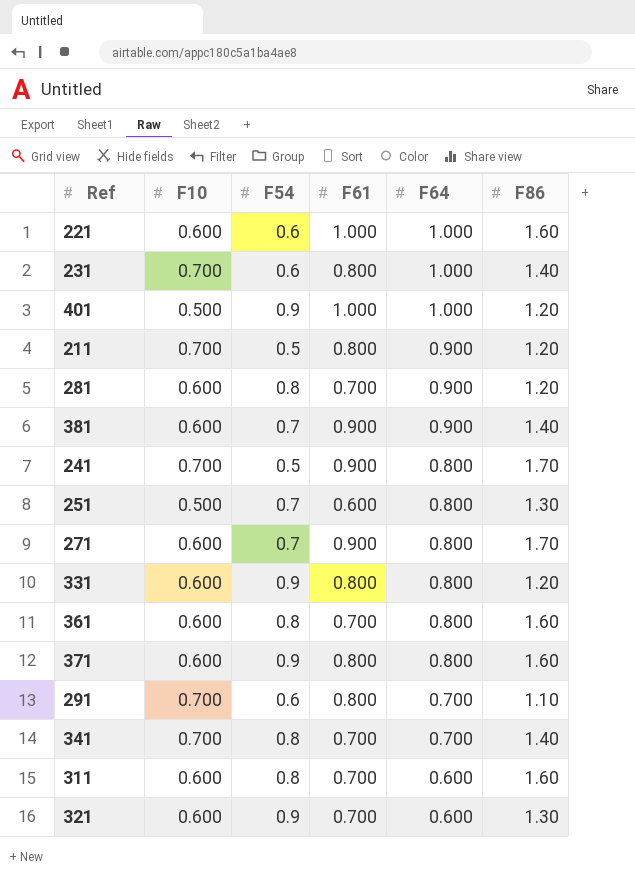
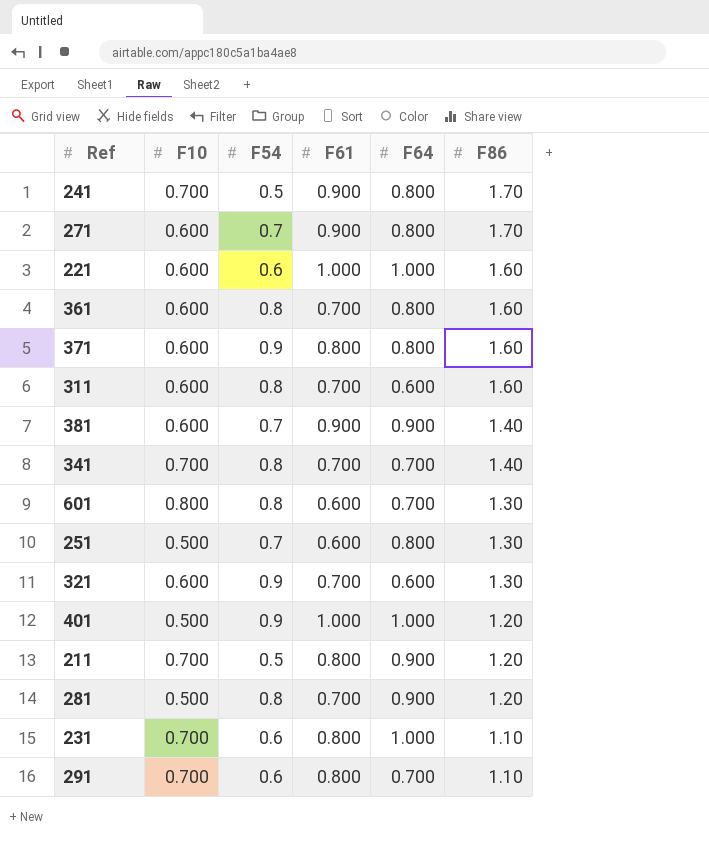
row order: F64 descending -> F86 descending
row 331: 0.600 | 0.9 | 0.800 | 0.800 | 1.20 -> none
row 601: none -> 0.800 | 0.8 | 0.600 | 0.700 | 1.30
281 | F10: 0.600 -> 0.500
231 | F86: 1.40 -> 1.10

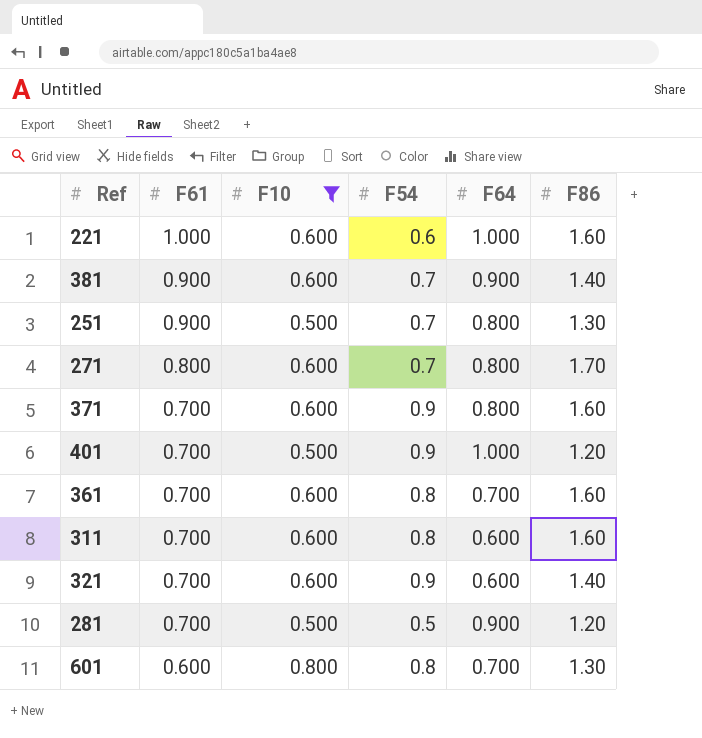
filter: none -> F10 != 0.700
row order: F86 descending -> F61 descending
column F61 | position: 4 -> 2
251 | F61: 0.600 -> 0.900
271 | F61: 0.900 -> 0.800
371 | F61: 0.800 -> 0.700
401 | F61: 1.000 -> 0.700
361 | F64: 0.800 -> 0.700
321 | F86: 1.30 -> 1.40
281 | F54: 0.8 -> 0.5

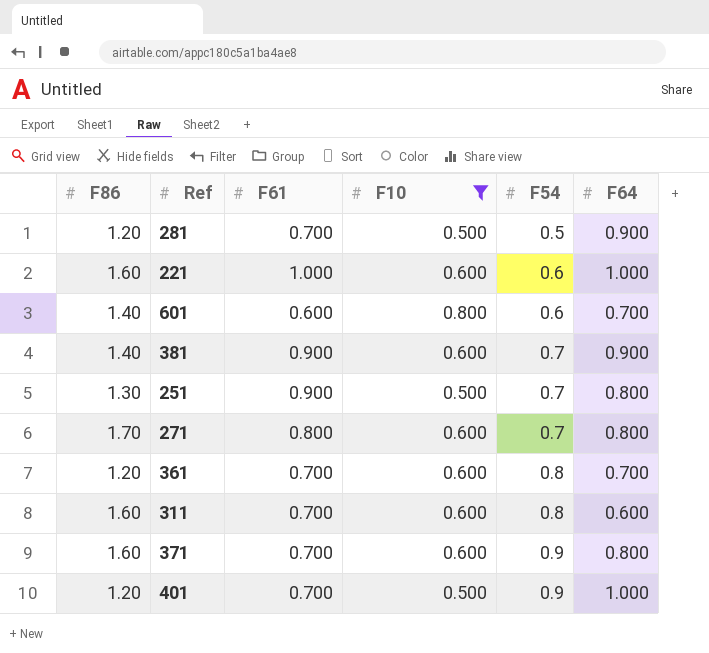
row order: F61 descending -> F54 ascending
column F86 | position: 6 -> 1
row 321: 0.700 | 0.600 | 0.9 | 0.600 | 1.40 -> none
601 | F86: 1.30 -> 1.40
601 | F54: 0.8 -> 0.6
361 | F86: 1.60 -> 1.20

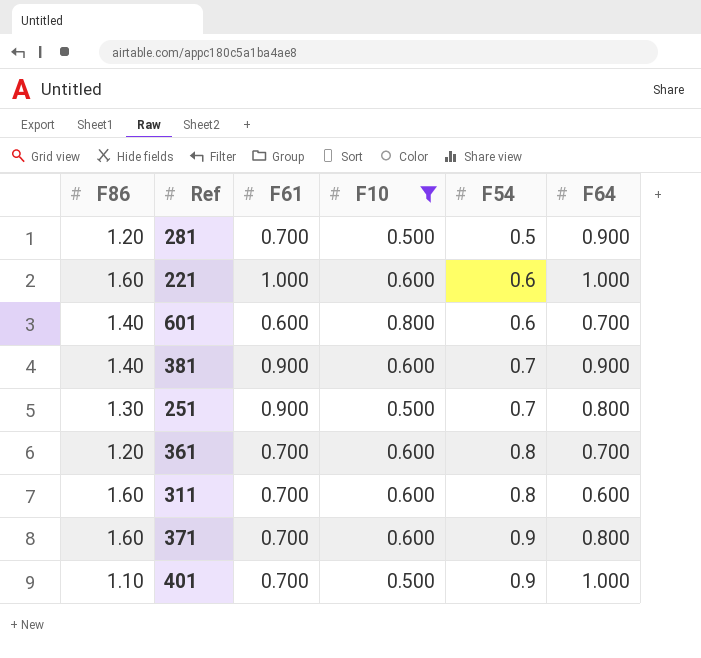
row 271: 1.70 | 0.800 | 0.600 | 0.7 | 0.800 -> none
401 | F86: 1.20 -> 1.10

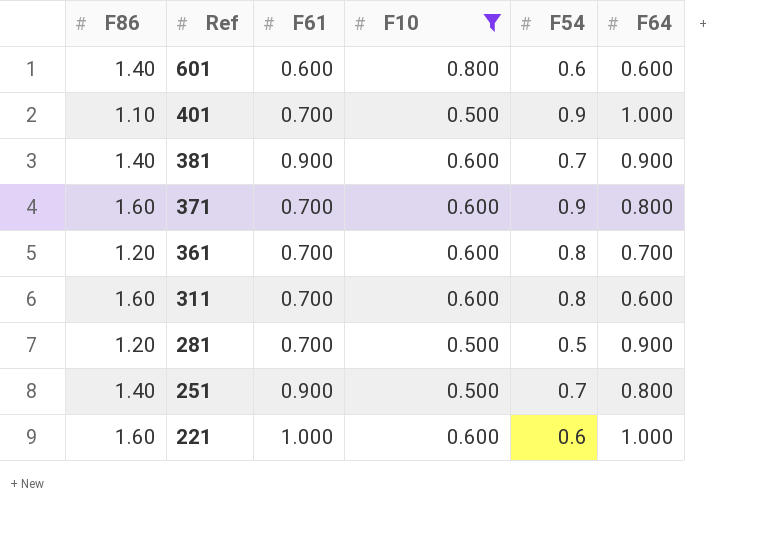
row order: F54 ascending -> Ref descending
601 | F64: 0.700 -> 0.600
251 | F86: 1.30 -> 1.40

